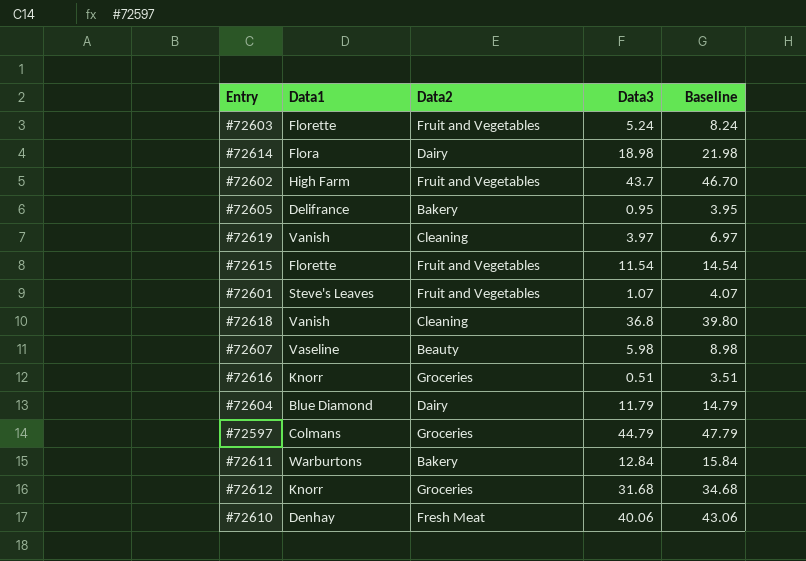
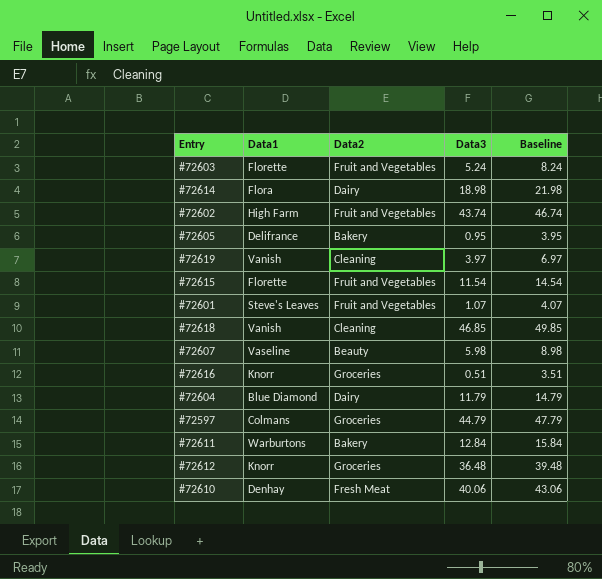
#72602 | Data3: 43.7 -> 43.74
#72602 | Baseline: 46.70 -> 46.74
#72618 | Data3: 36.8 -> 46.85
#72618 | Baseline: 39.80 -> 49.85
#72612 | Data3: 31.68 -> 36.48
#72612 | Baseline: 34.68 -> 39.48

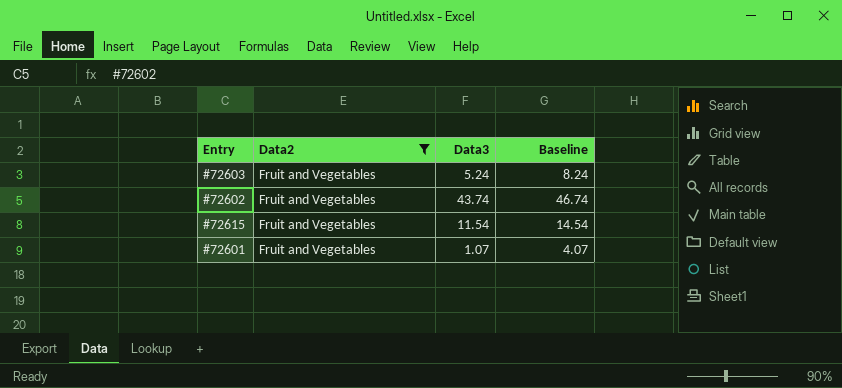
filter: none -> Data2 = Fruit and Vegetables
column Data1 | position: 2 -> none

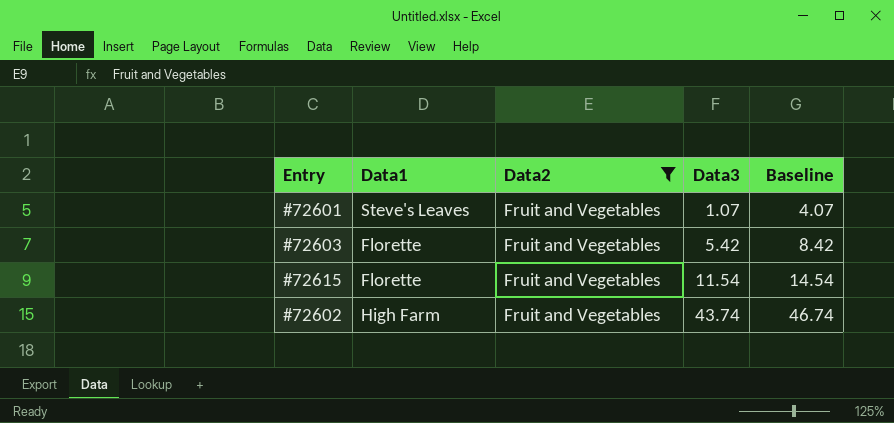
row order: none -> Data3 ascending
column Data1 | position: none -> 2
#72603 | Data3: 5.24 -> 5.42
#72603 | Baseline: 8.24 -> 8.42

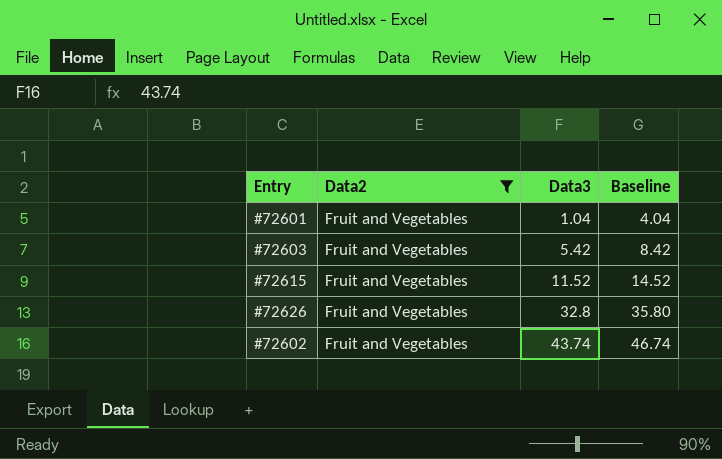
column Data1 | position: 2 -> none
#72601 | Data3: 1.07 -> 1.04
#72601 | Baseline: 4.07 -> 4.04
#72615 | Data3: 11.54 -> 11.52
#72615 | Baseline: 14.54 -> 14.52
row #72626: none -> Fruit and Vegetables | 32.8 | 35.80

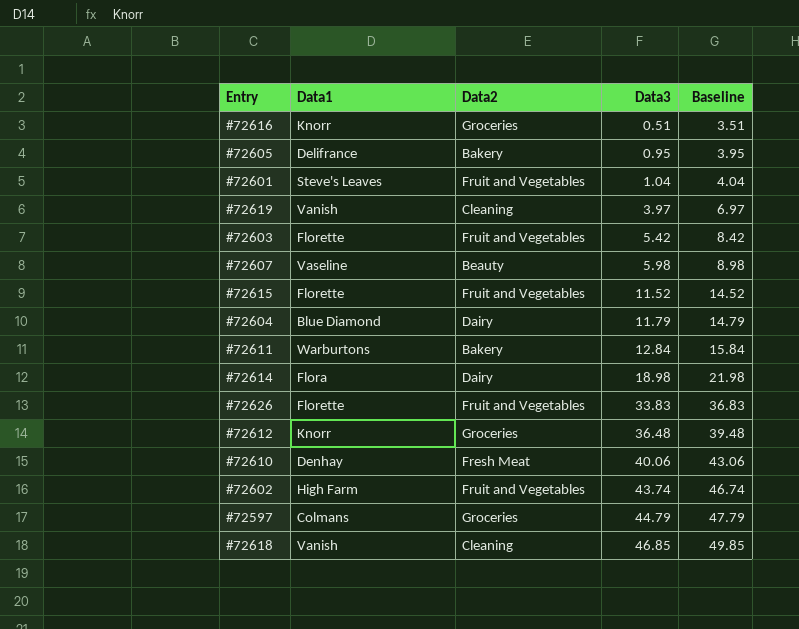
filter: Data2 = Fruit and Vegetables -> none
column Data1 | position: none -> 2
#72626 | Data3: 32.8 -> 33.83
#72626 | Baseline: 35.80 -> 36.83

